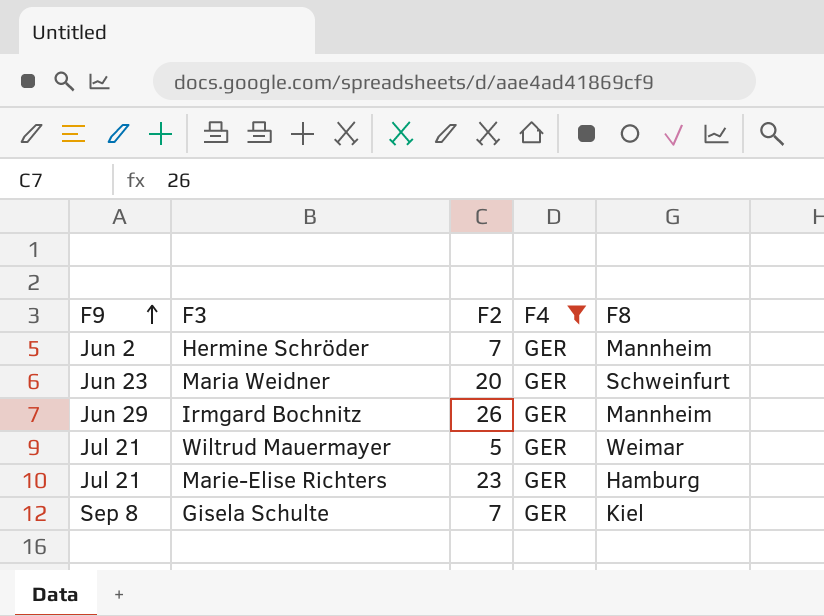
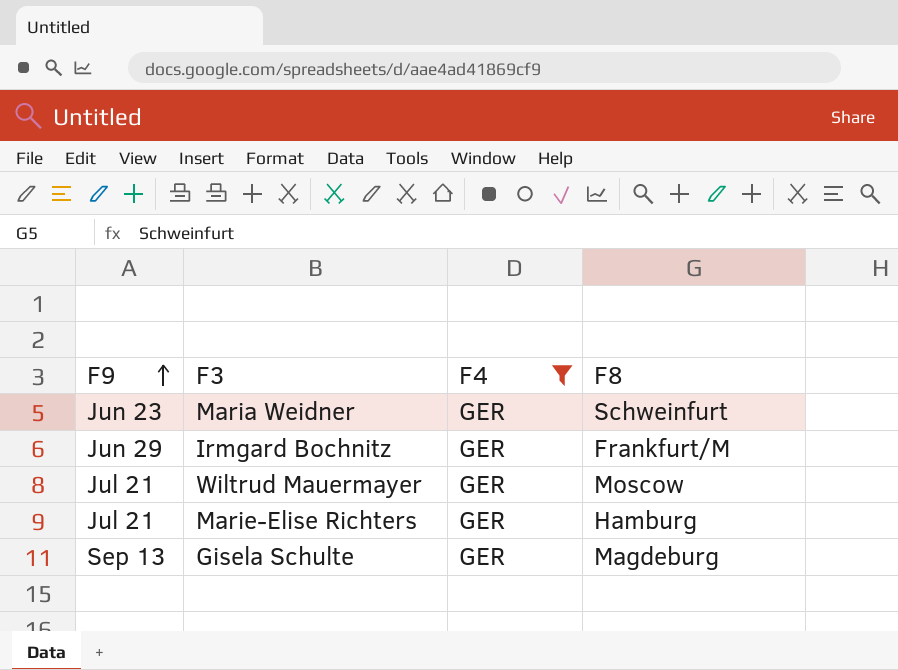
column F2 | position: 3 -> none
row Hermine Schröder: Jun 2 | 7 | GER | Mannheim -> none
Irmgard Bochnitz | F8: Mannheim -> Frankfurt/M
Wiltrud Mauermayer | F8: Weimar -> Moscow
Gisela Schulte | F9: Sep 8 -> Sep 13
Gisela Schulte | F8: Kiel -> Magdeburg

